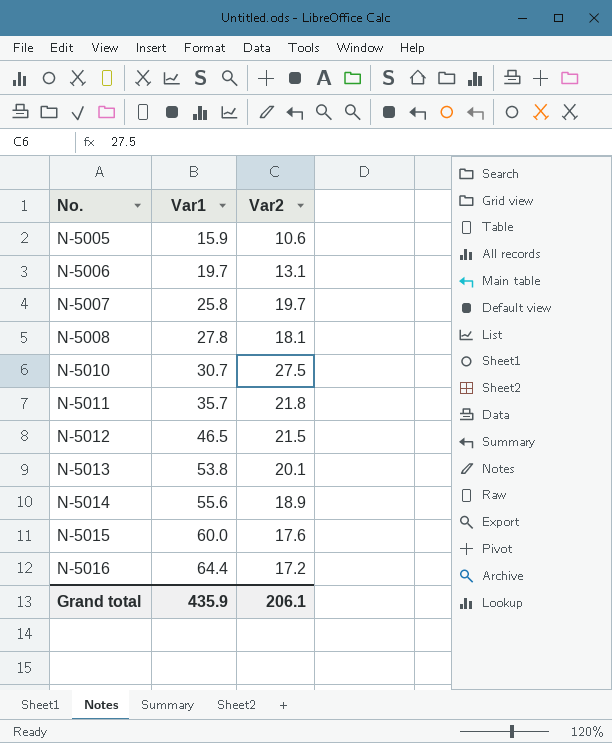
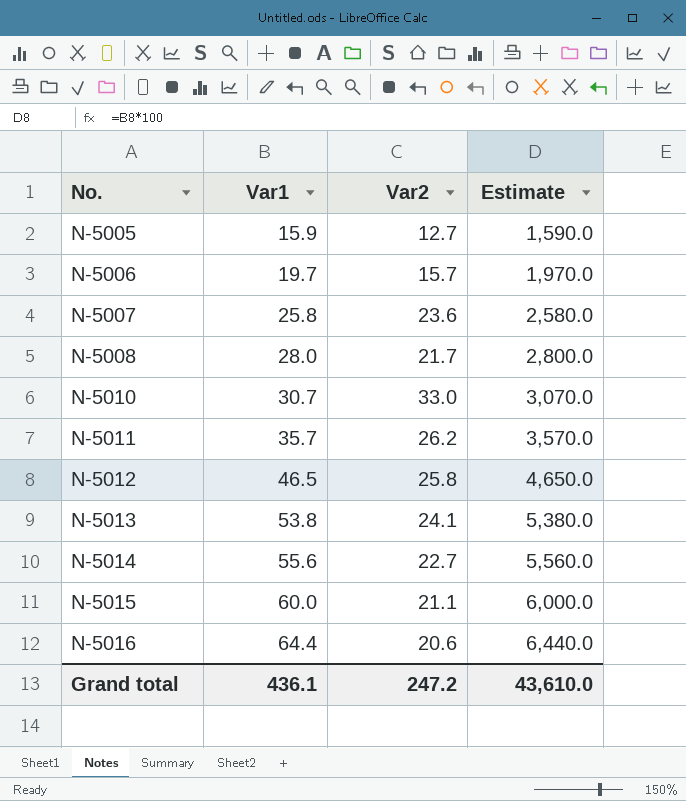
column Estimate | formula: none -> [Var1] * 100
N-5005 | Var2: 10.6 -> 12.7
N-5006 | Var2: 13.1 -> 15.7
N-5007 | Var2: 19.7 -> 23.6
N-5008 | Var1: 27.8 -> 28.0
N-5008 | Var2: 18.1 -> 21.7
N-5010 | Var2: 27.5 -> 33.0
N-5011 | Var2: 21.8 -> 26.2
N-5012 | Var2: 21.5 -> 25.8
N-5013 | Var2: 20.1 -> 24.1
N-5014 | Var2: 18.9 -> 22.7
N-5015 | Var2: 17.6 -> 21.1
N-5016 | Var2: 17.2 -> 20.6
Grand total | Var1: 435.9 -> 436.1
Grand total | Var2: 206.1 -> 247.2

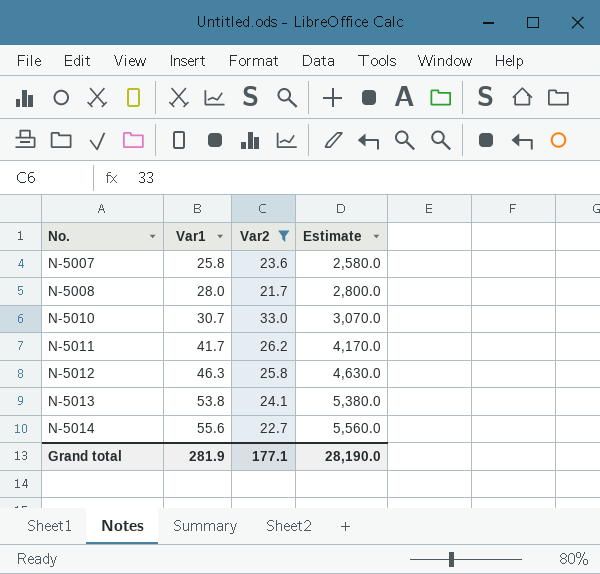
filter: none -> Var2 >= 21.7
N-5011 | Var1: 35.7 -> 41.7
N-5011 | Estimate: 3,570.0 -> 4,170.0
N-5012 | Var1: 46.5 -> 46.3
N-5012 | Estimate: 4,650.0 -> 4,630.0
Grand total | Var1: 436.1 -> 281.9
Grand total | Var2: 247.2 -> 177.1
Grand total | Estimate: 43,610.0 -> 28,190.0

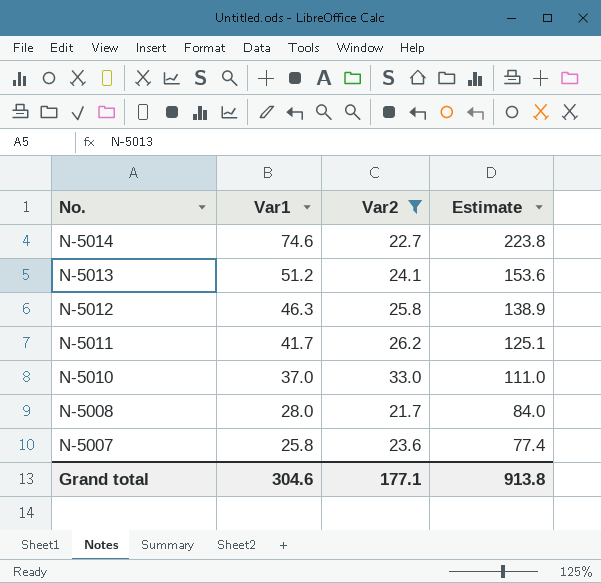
row order: No. ascending -> No. descending
column Estimate | formula: [Var1] * 100 -> [Var1] * 3
N-5014 | Var1: 55.6 -> 74.6
N-5013 | Var1: 53.8 -> 51.2
N-5010 | Var1: 30.7 -> 37.0
Grand total | Var1: 281.9 -> 304.6
Grand total | Estimate: 28,190.0 -> 913.8

